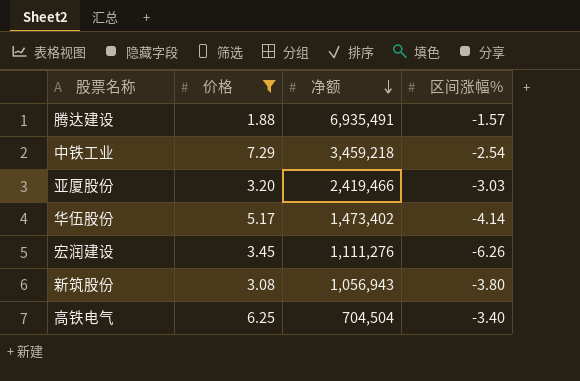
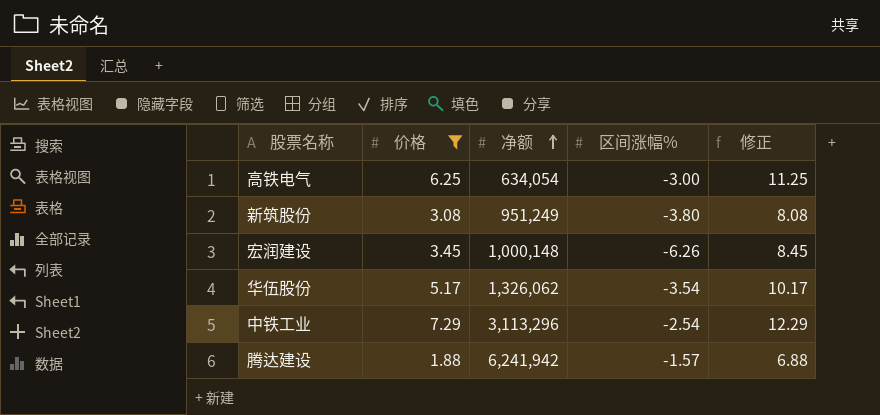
row order: 净额 descending -> 净额 ascending
column 修正 | formula: none -> [价格] + 5
row 亚厦股份: 3.20 | 2,419,466 | -3.03 -> none
高铁电气 | 净额: 704,504 -> 634,054
高铁电气 | 区间涨幅%: -3.40 -> -3.00
新筑股份 | 净额: 1,056,943 -> 951,249
宏润建设 | 净额: 1,111,276 -> 1,000,148
华伍股份 | 净额: 1,473,402 -> 1,326,062
华伍股份 | 区间涨幅%: -4.14 -> -3.54
中铁工业 | 净额: 3,459,218 -> 3,113,296
腾达建设 | 净额: 6,935,491 -> 6,241,942

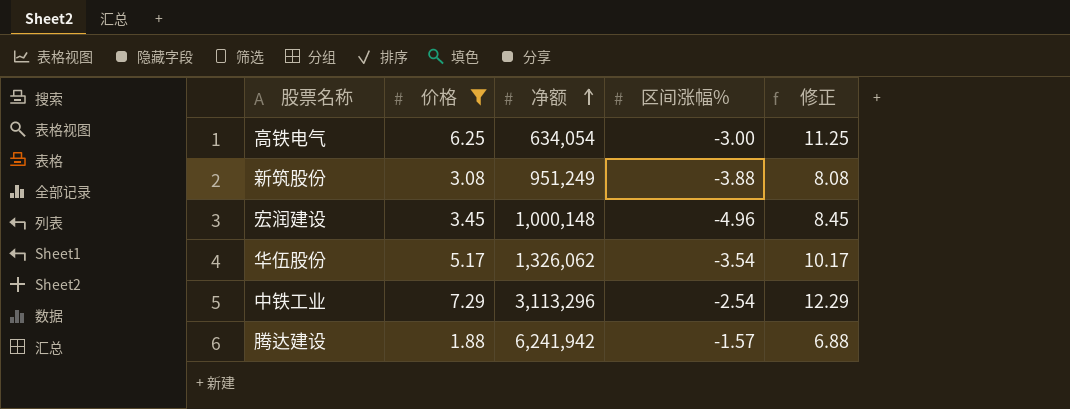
新筑股份 | 区间涨幅%: -3.80 -> -3.88
宏润建设 | 区间涨幅%: -6.26 -> -4.96

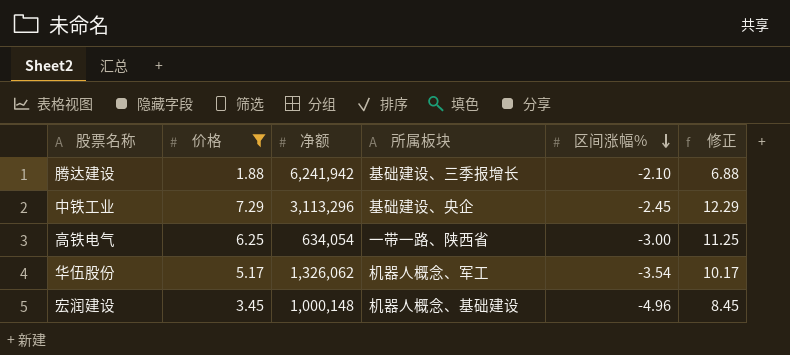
row order: 净额 ascending -> 区间涨幅% descending
column 所属板块 | position: none -> 4
row 新筑股份: 3.08 | 951,249 | -3.88 | 8.08 -> none
腾达建设 | 区间涨幅%: -1.57 -> -2.10
中铁工业 | 区间涨幅%: -2.54 -> -2.45

